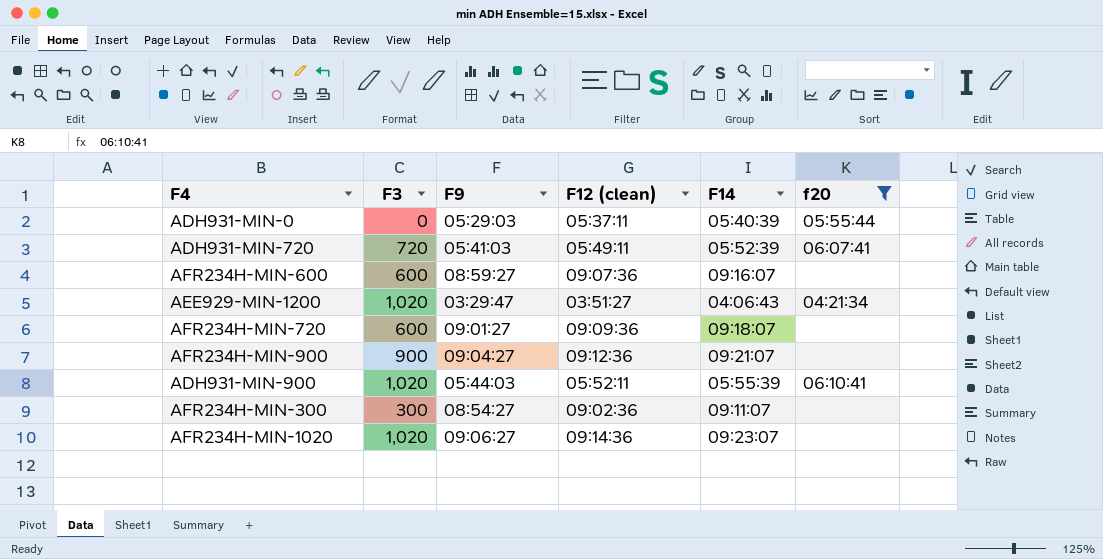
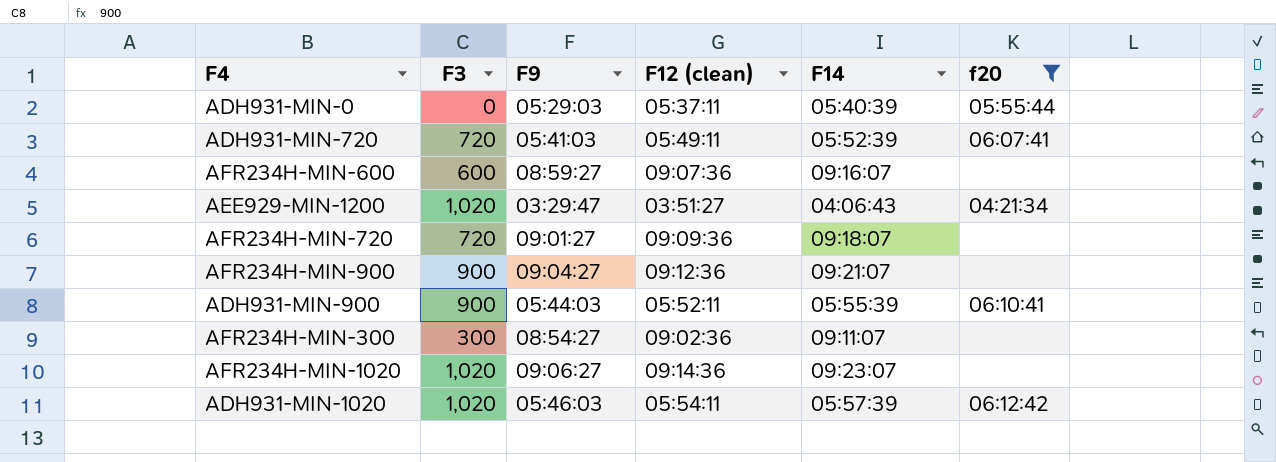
AFR234H-MIN-720 | F3: 600 -> 720
ADH931-MIN-900 | F3: 1,020 -> 900
row ADH931-MIN-1020: none -> 1,020 | 05:46:03 | 05:54:11 | 05:57:39 | 06:12:42

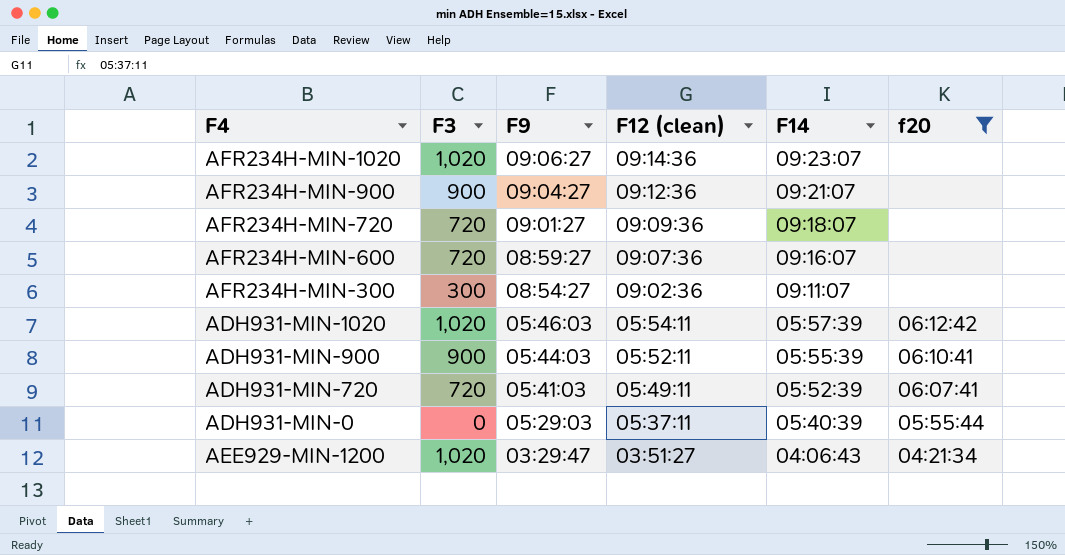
row order: none -> F9 descending
AFR234H-MIN-600 | F3: 600 -> 720

